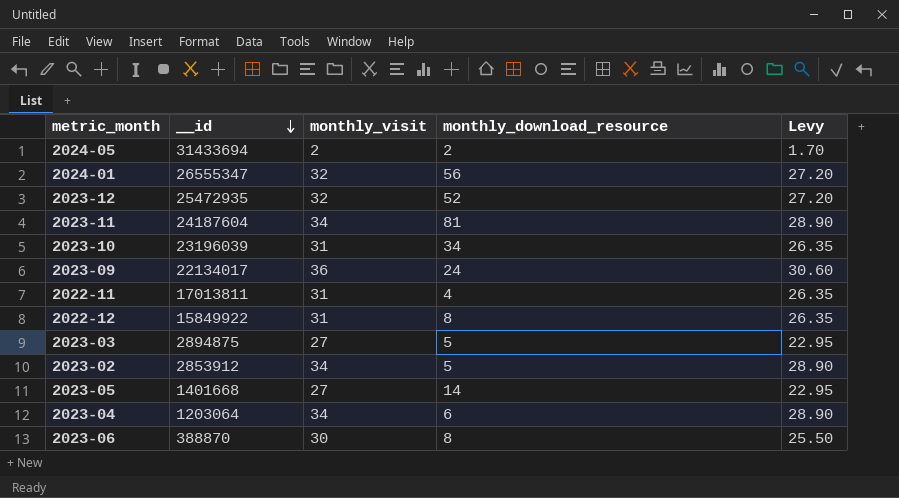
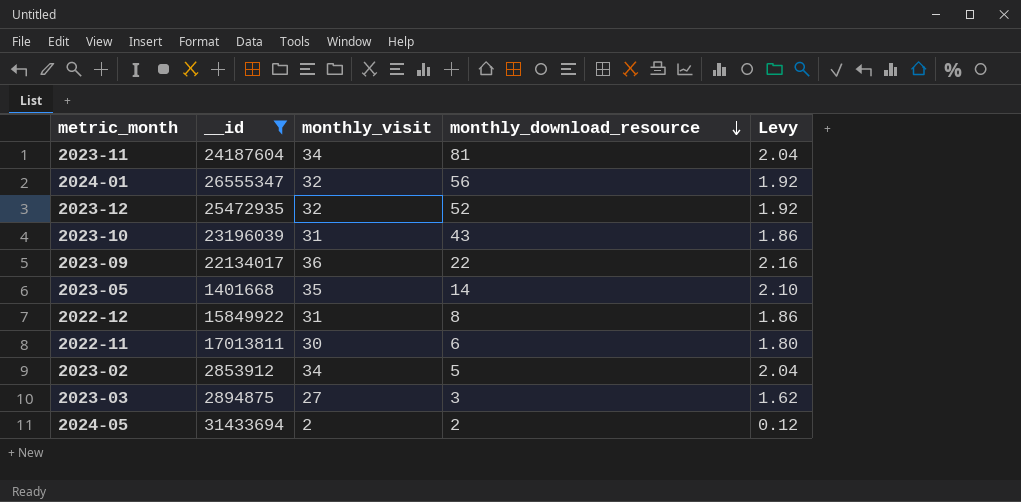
filter: none -> __id >= 1401668
row order: __id descending -> monthly_download_resource descending
column Levy | formula: [monthly_visit] * 0.85 -> [monthly_visit] * 0.06
2023-10 | monthly_download_resource: 34 -> 43
2023-09 | monthly_download_resource: 24 -> 22
2023-05 | monthly_visit: 27 -> 35
2022-11 | monthly_visit: 31 -> 30
2022-11 | monthly_download_resource: 4 -> 6
2023-03 | monthly_download_resource: 5 -> 3

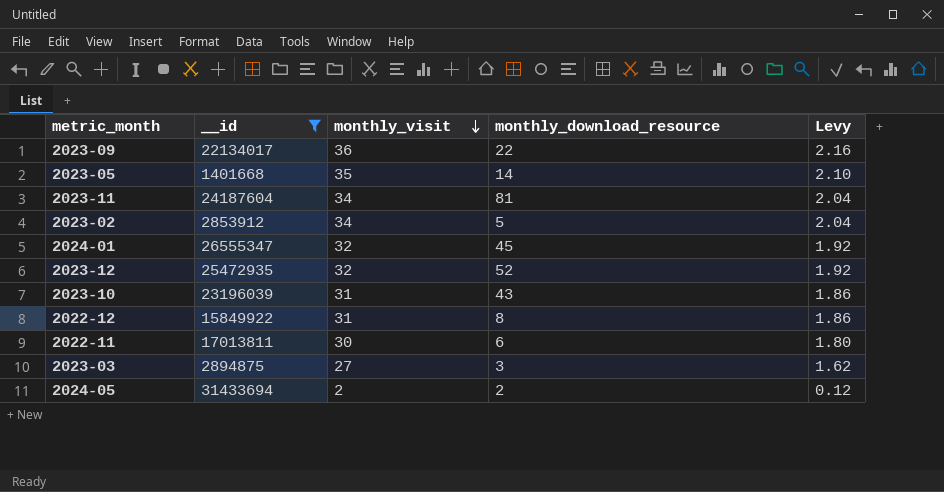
row order: monthly_download_resource descending -> monthly_visit descending
2024-01 | monthly_download_resource: 56 -> 45

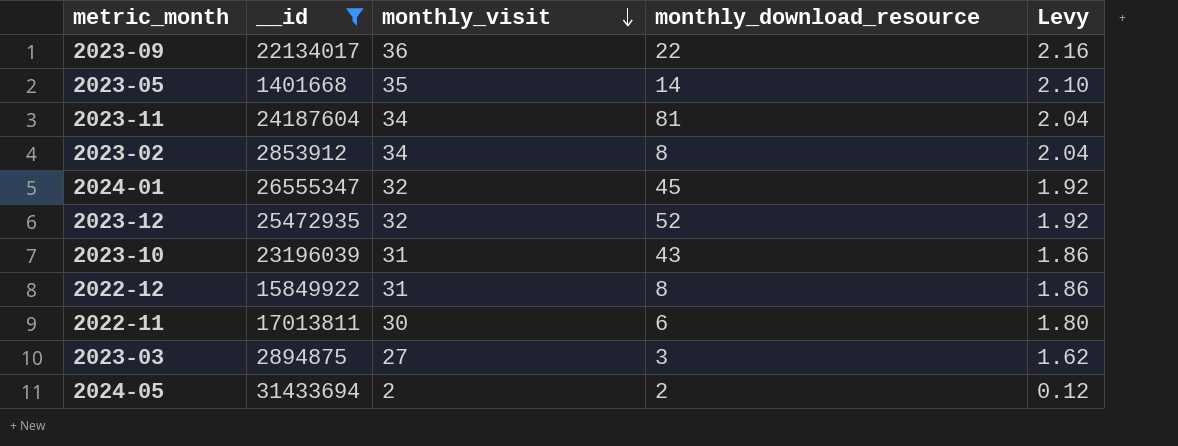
2023-02 | monthly_download_resource: 5 -> 8

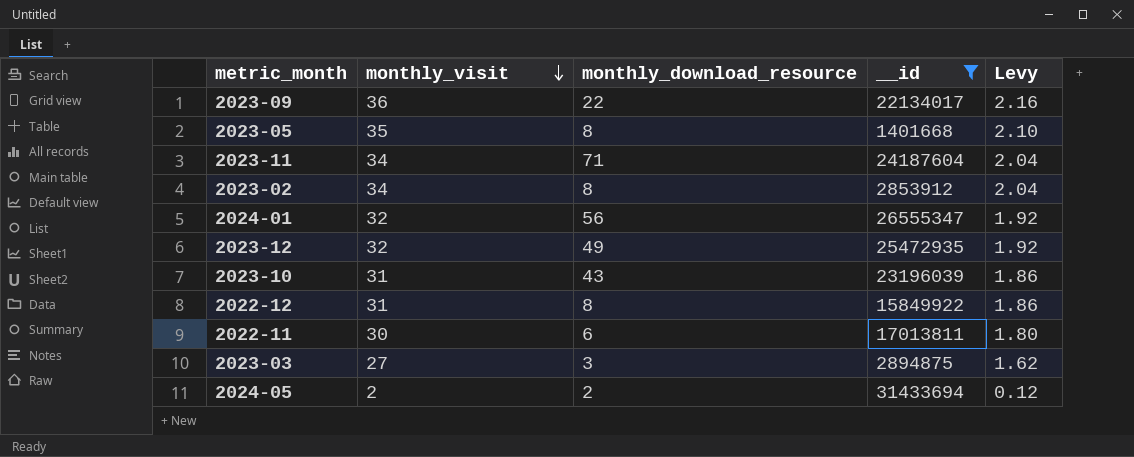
column __id | position: 2 -> 4
2023-05 | monthly_download_resource: 14 -> 8
2023-11 | monthly_download_resource: 81 -> 71
2024-01 | monthly_download_resource: 45 -> 56
2023-12 | monthly_download_resource: 52 -> 49

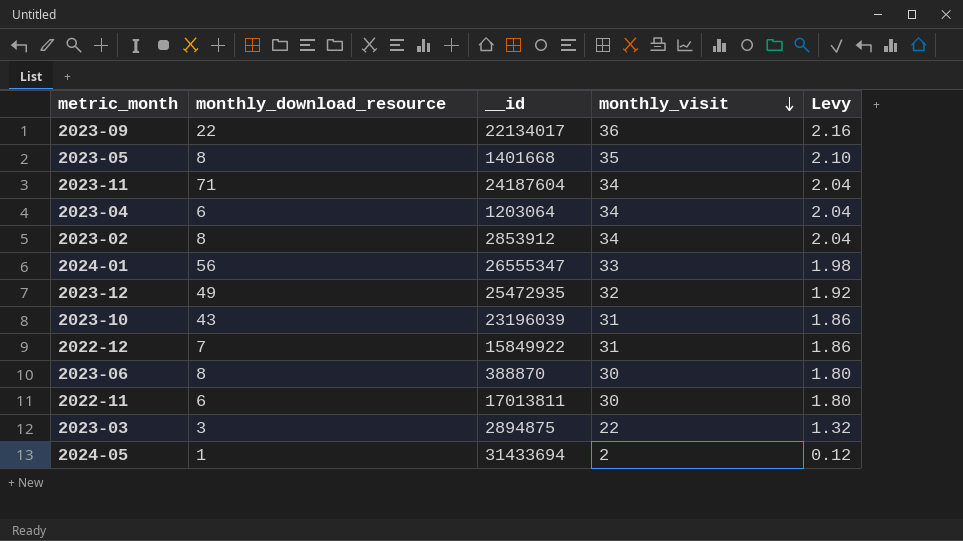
filter: __id >= 1401668 -> none
column monthly_visit | position: 2 -> 4
2024-01 | monthly_visit: 32 -> 33
2024-01 | Levy: 1.92 -> 1.98
2022-12 | monthly_download_resource: 8 -> 7
2023-03 | monthly_visit: 27 -> 22
2023-03 | Levy: 1.62 -> 1.32
2024-05 | monthly_download_resource: 2 -> 1

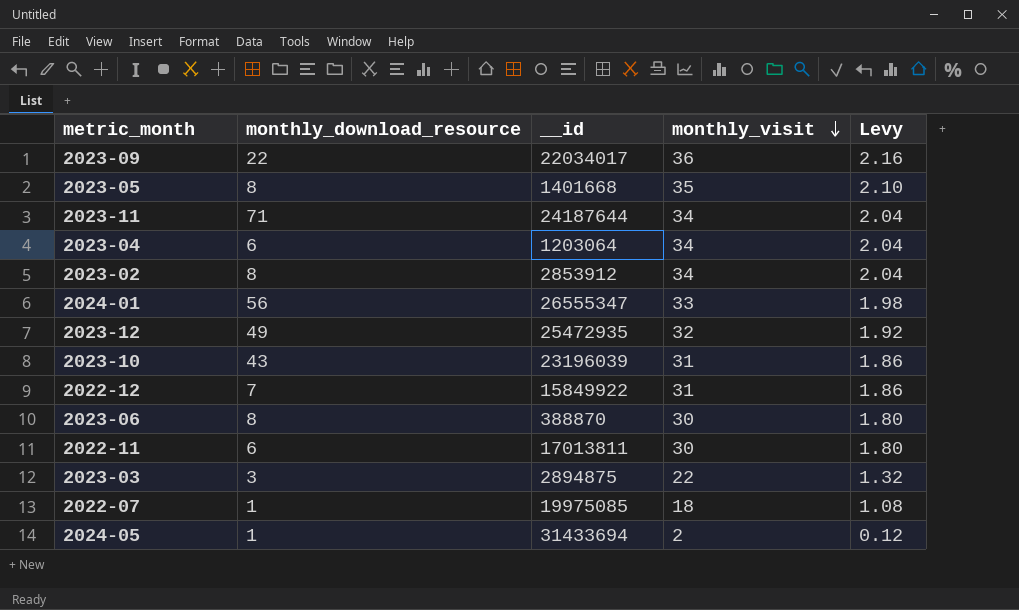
2023-09 | __id: 22134017 -> 22034017
2023-11 | __id: 24187604 -> 24187644
row 2022-07: none -> 1 | 19975085 | 18 | 1.08

